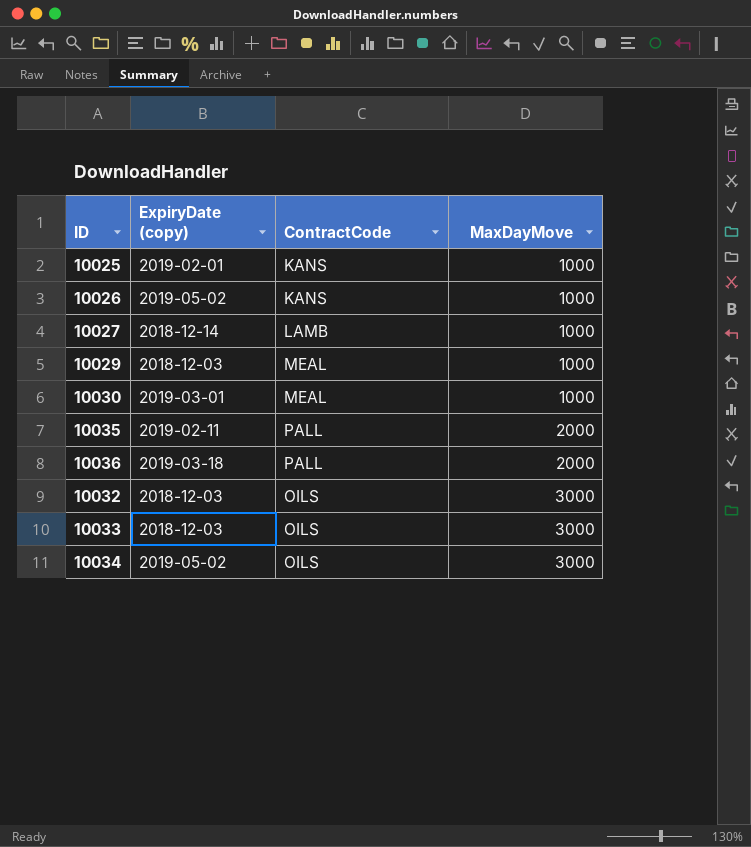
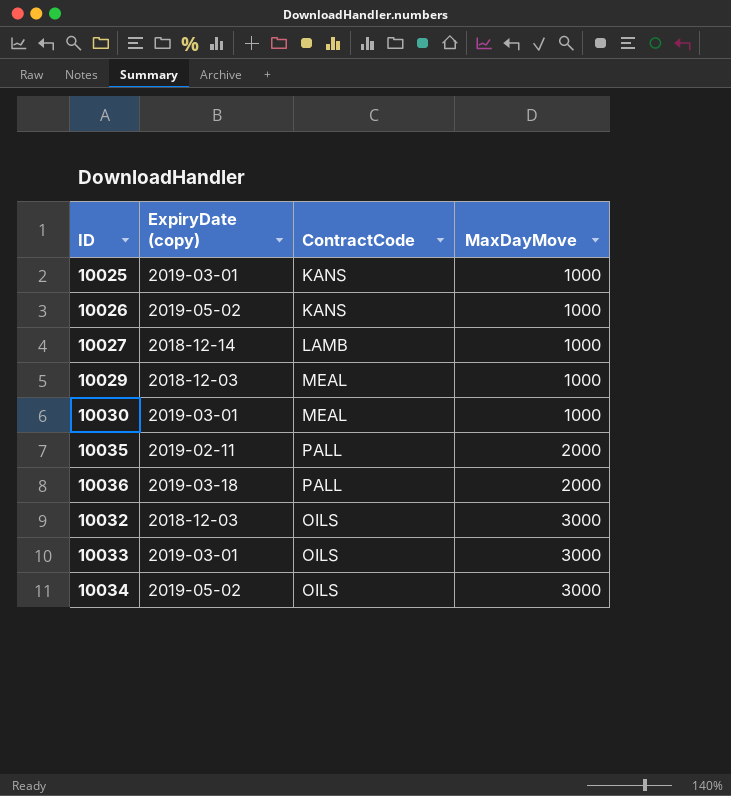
10025 | ExpiryDate (copy): 2019-02-01 -> 2019-03-01
10033 | ExpiryDate (copy): 2018-12-03 -> 2019-03-01

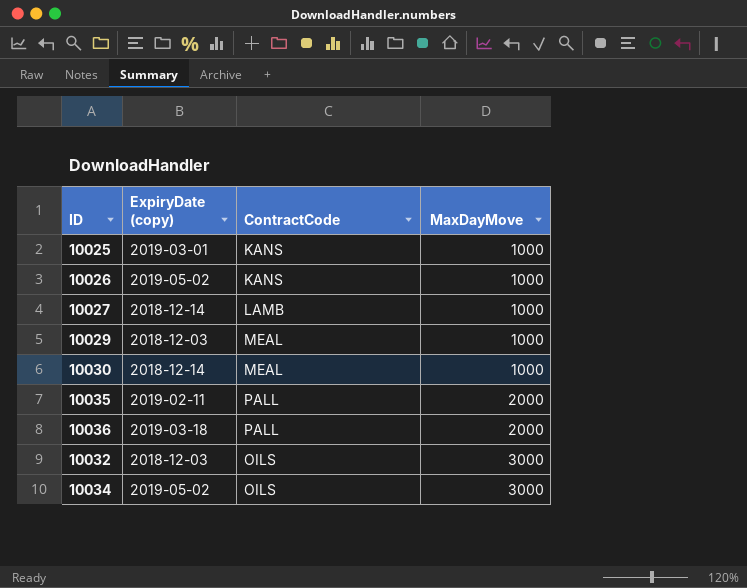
row 10033: 2019-03-01 | OILS | 3000 -> none
10030 | ExpiryDate (copy): 2019-03-01 -> 2018-12-14

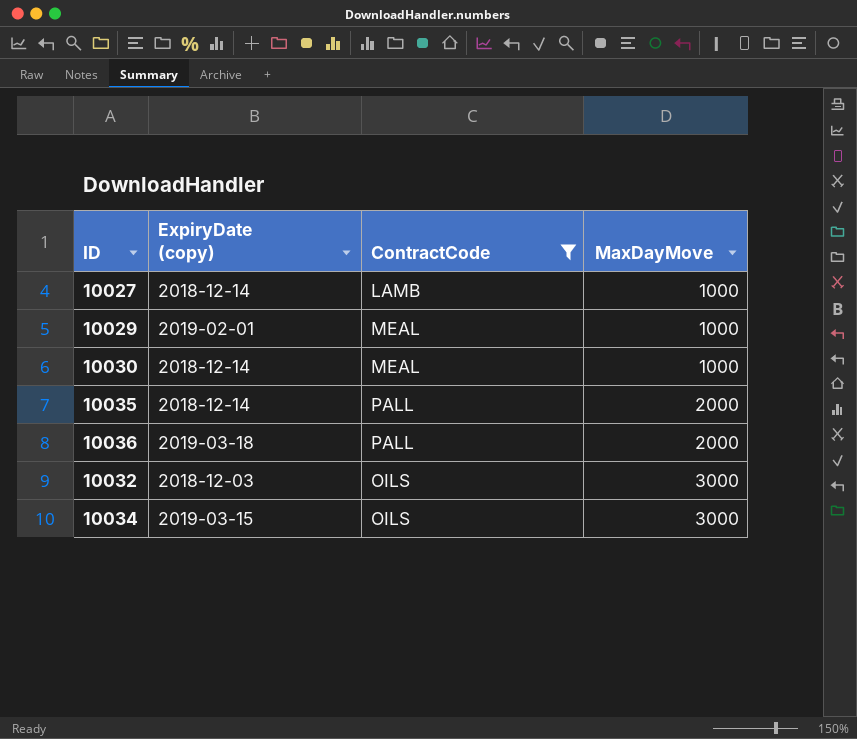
filter: none -> ContractCode != KANS
10029 | ExpiryDate (copy): 2018-12-03 -> 2019-02-01
10035 | ExpiryDate (copy): 2019-02-11 -> 2018-12-14
10034 | ExpiryDate (copy): 2019-05-02 -> 2019-03-15

